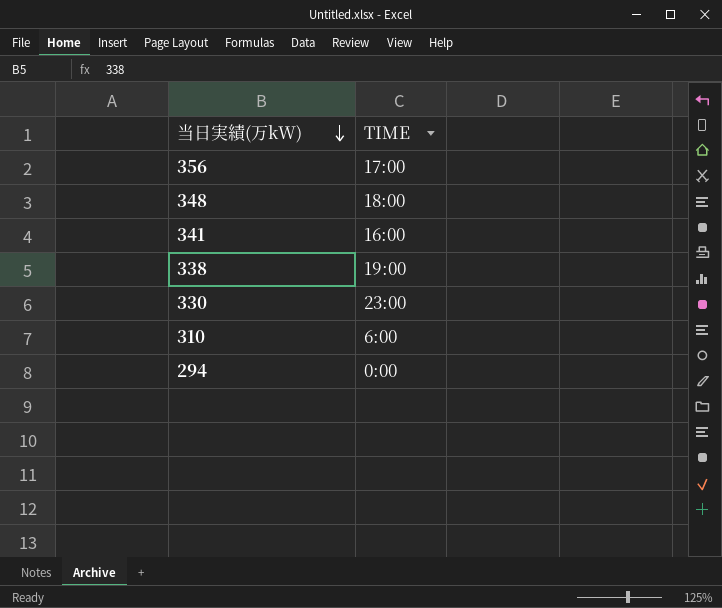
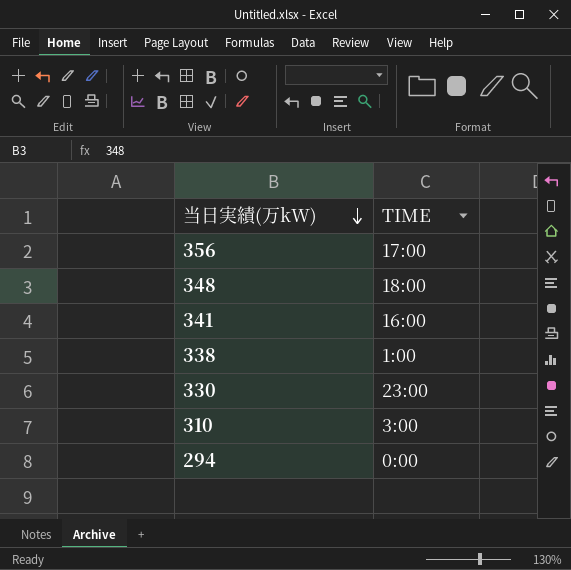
338 | TIME: 19:00 -> 1:00
310 | TIME: 6:00 -> 3:00

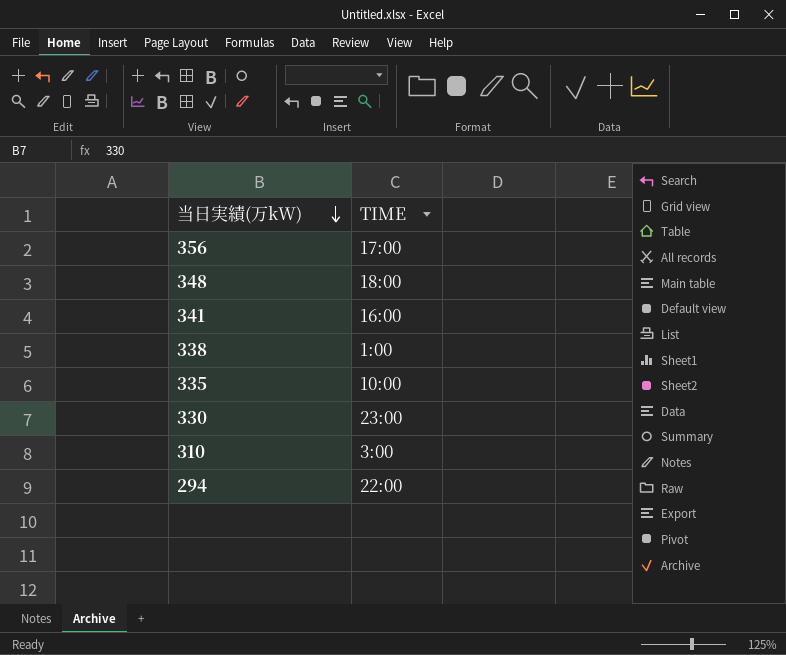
row 335: none -> 10:00
294 | TIME: 0:00 -> 22:00

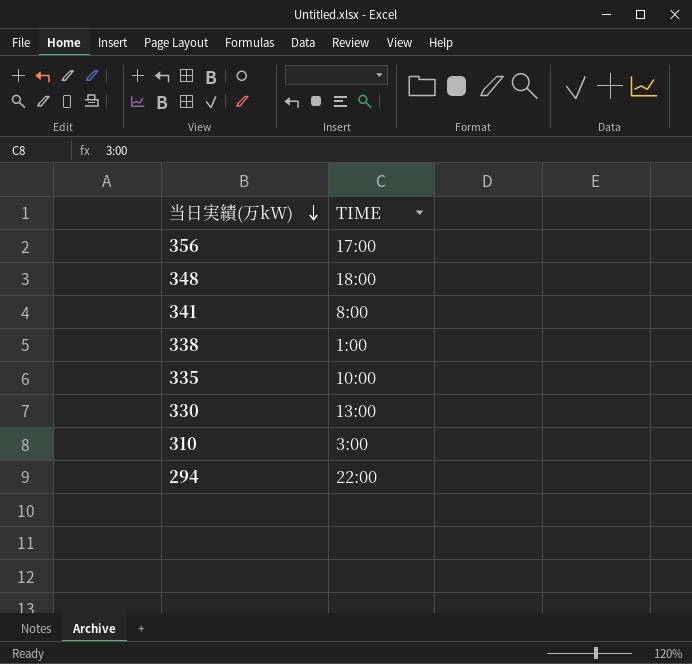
341 | TIME: 16:00 -> 8:00
330 | TIME: 23:00 -> 13:00

